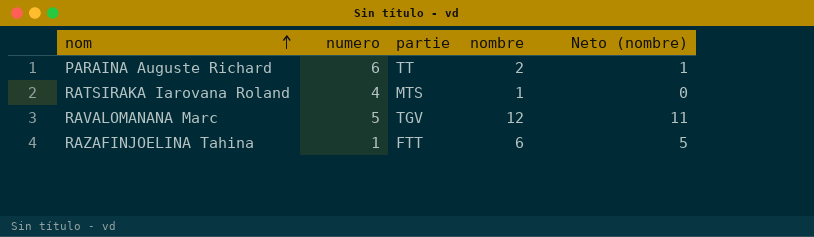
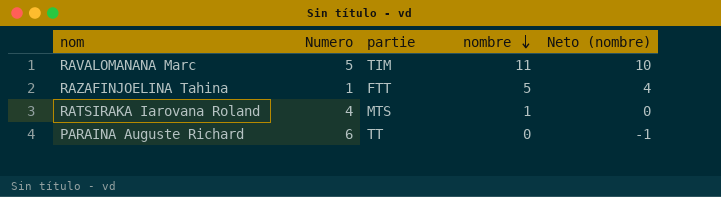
row order: nom ascending -> nombre descending
column name: numero -> Numero
RAVALOMANANA Marc | partie: TGV -> TIM
RAVALOMANANA Marc | nombre: 12 -> 11
RAVALOMANANA Marc | Neto (nombre): 11 -> 10
RAZAFINJOELINA Tahina | nombre: 6 -> 5
RAZAFINJOELINA Tahina | Neto (nombre): 5 -> 4
PARAINA Auguste Richard | nombre: 2 -> 0
PARAINA Auguste Richard | Neto (nombre): 1 -> -1

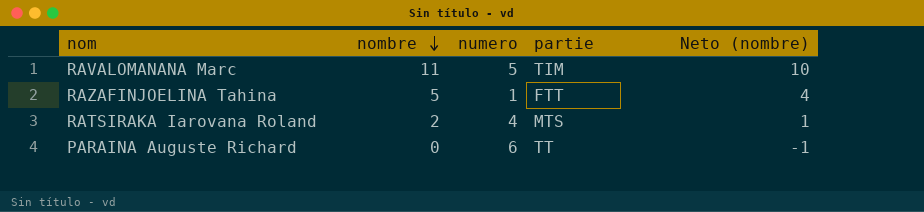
column nombre | position: 4 -> 2
column name: Numero -> numero
RATSIRAKA Iarovana Roland | nombre: 1 -> 2
RATSIRAKA Iarovana Roland | Neto (nombre): 0 -> 1

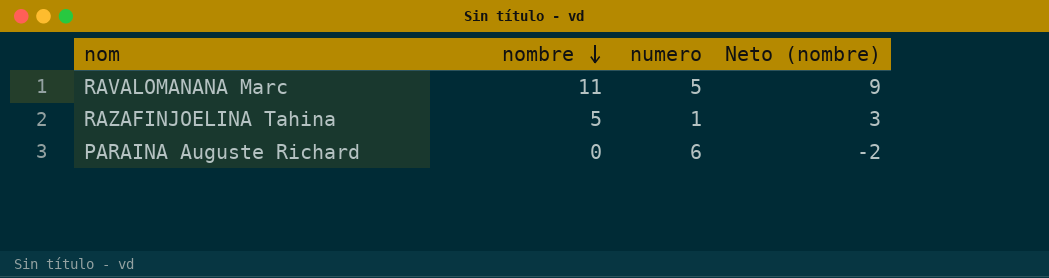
column partie | position: 4 -> none
column Neto (nombre) | formula: [nombre] - 1 -> [nombre] - 2
row RATSIRAKA Iarovana Roland: 2 | 4 | MTS | 1 -> none

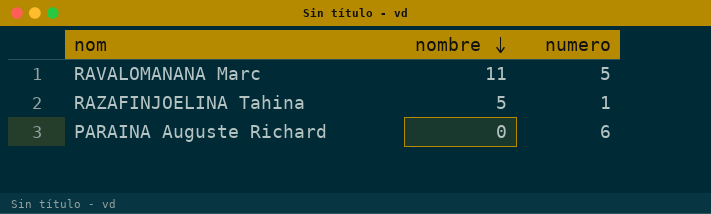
column Neto (nombre) | formula: [nombre] - 2 -> none

